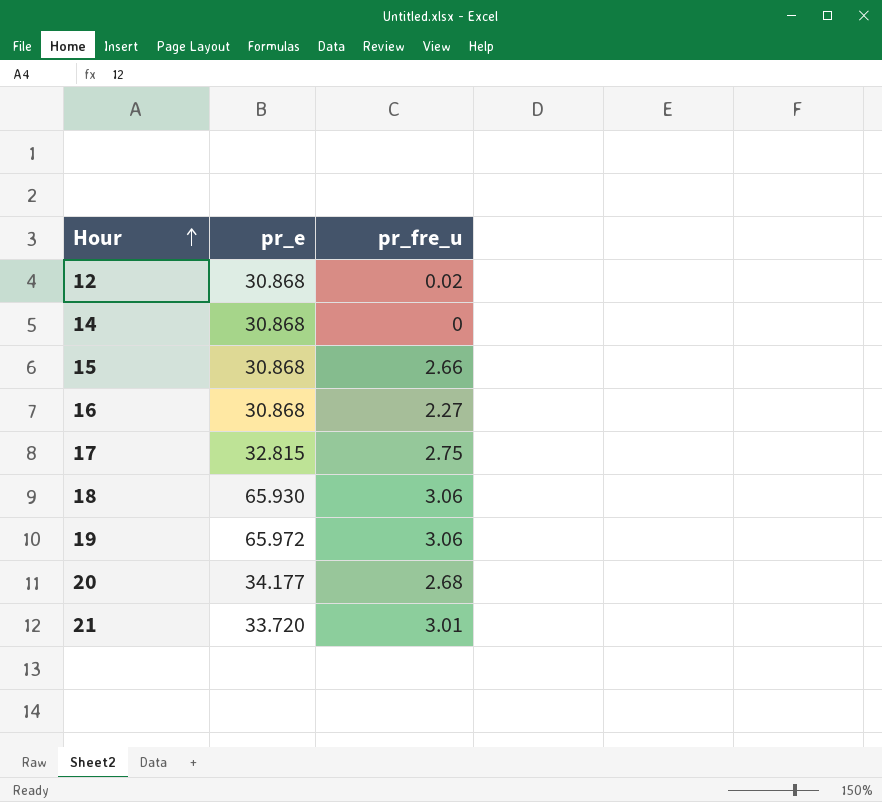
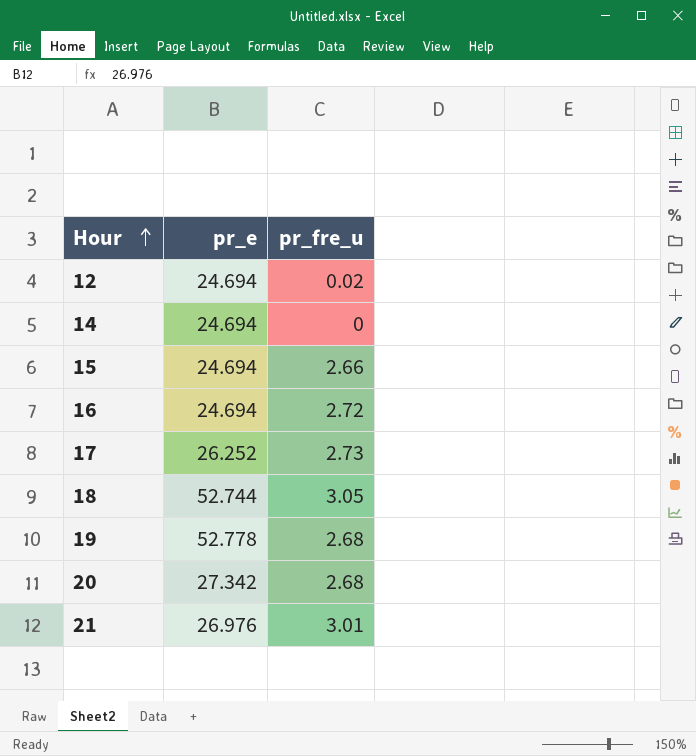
12 | pr_e: 30.868 -> 24.694
14 | pr_e: 30.868 -> 24.694
15 | pr_e: 30.868 -> 24.694
16 | pr_e: 30.868 -> 24.694
16 | pr_fre_u: 2.27 -> 2.72
17 | pr_e: 32.815 -> 26.252
17 | pr_fre_u: 2.75 -> 2.73
18 | pr_e: 65.930 -> 52.744
18 | pr_fre_u: 3.06 -> 3.05
19 | pr_e: 65.972 -> 52.778
19 | pr_fre_u: 3.06 -> 2.68
20 | pr_e: 34.177 -> 27.342
21 | pr_e: 33.720 -> 26.976

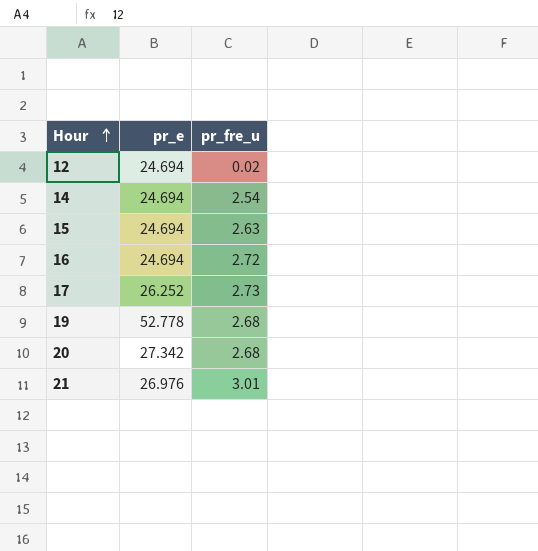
row 18: 52.744 | 3.05 -> none
14 | pr_fre_u: 0 -> 2.54
15 | pr_fre_u: 2.66 -> 2.63

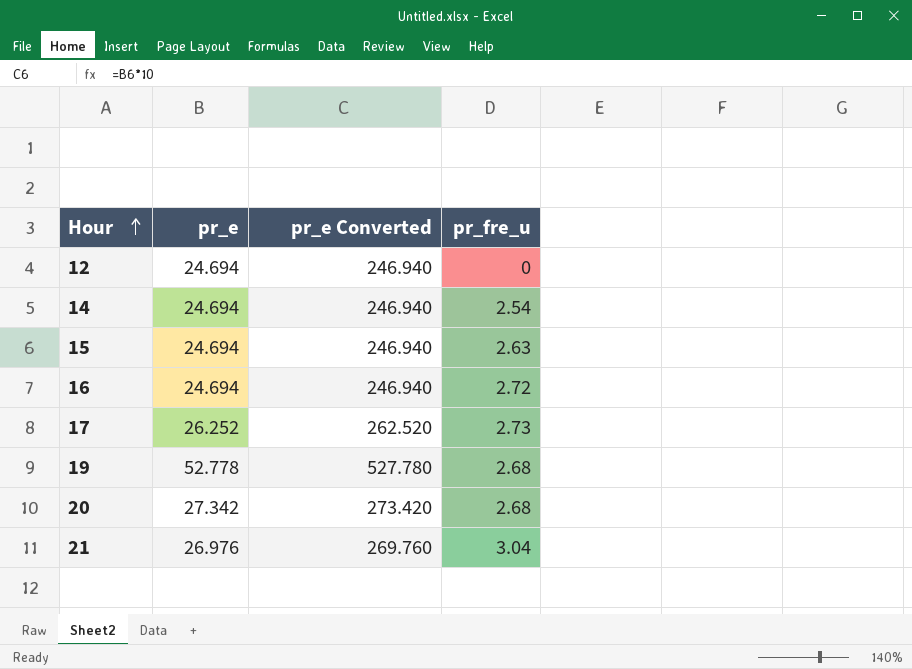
column pr_e Converted | formula: none -> [pr_e] * 10
12 | pr_fre_u: 0.02 -> 0
21 | pr_fre_u: 3.01 -> 3.04

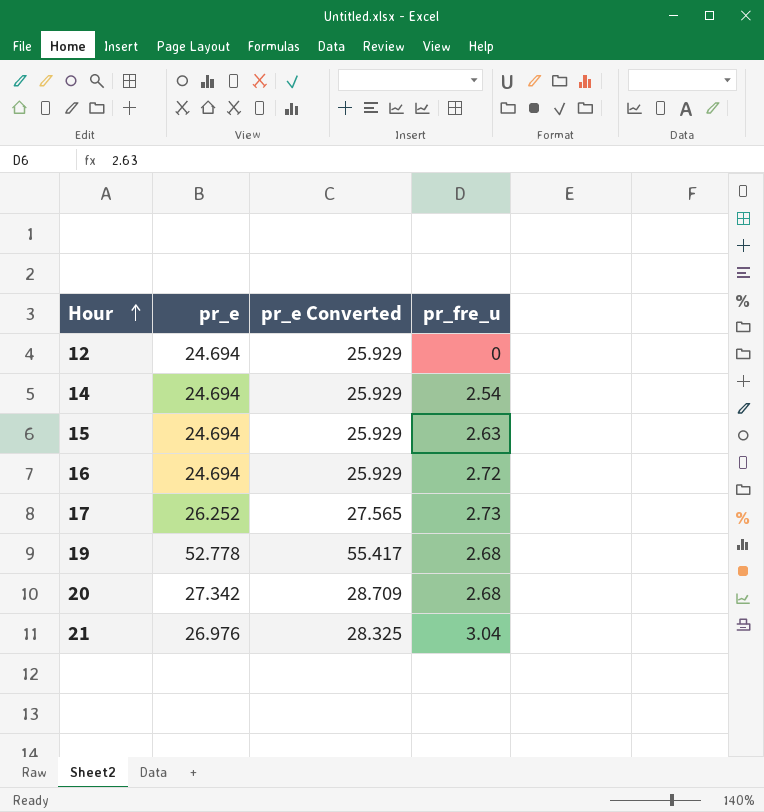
column pr_e Converted | formula: [pr_e] * 10 -> [pr_e] * 1.05

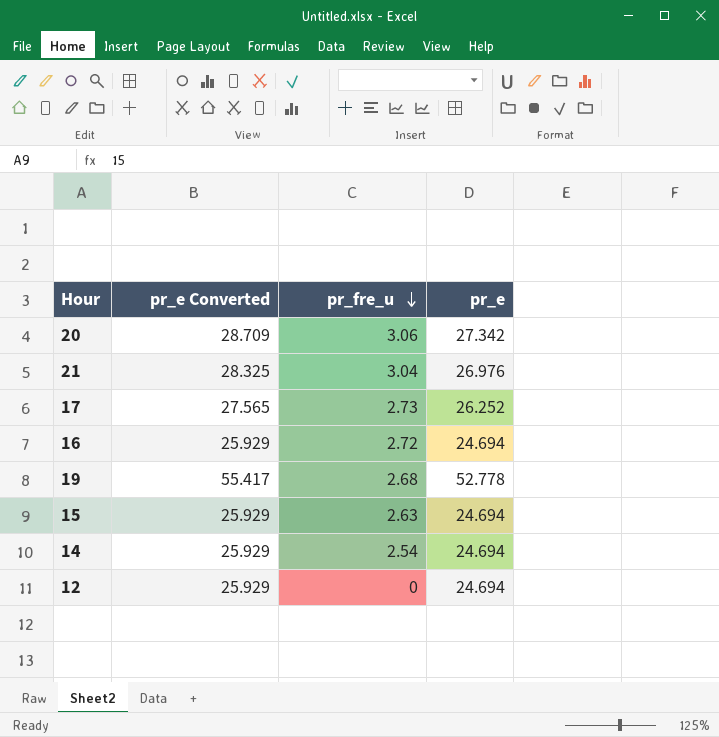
row order: Hour ascending -> pr_fre_u descending
column pr_e | position: 2 -> 4
20 | pr_fre_u: 2.68 -> 3.06

